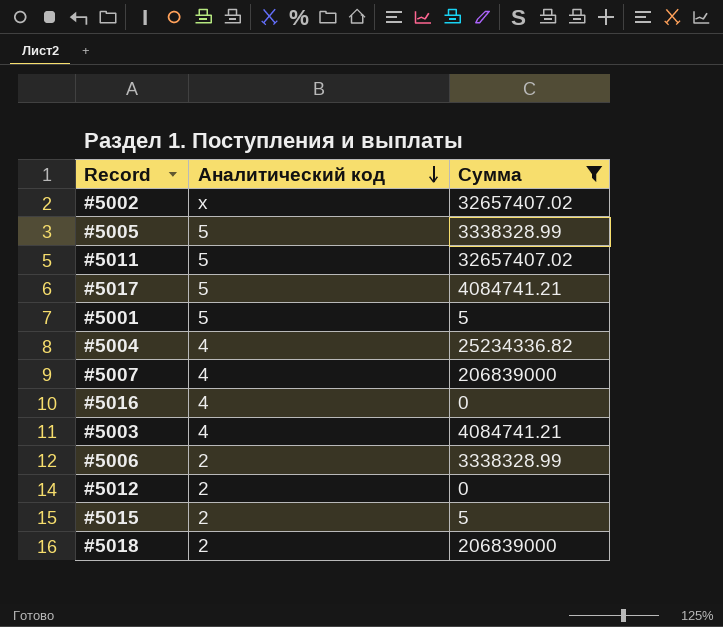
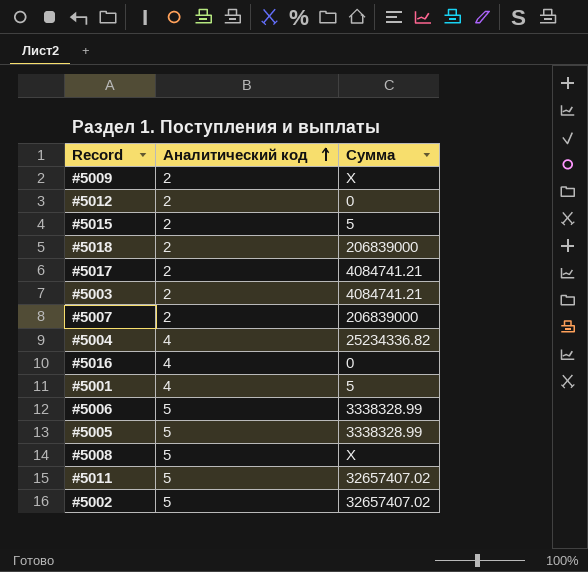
filter: Сумма != X -> none
row order: Аналитический код descending -> Аналитический код ascending
#5017 | Аналитический код: 5 -> 2
#5003 | Аналитический код: 4 -> 2
#5007 | Аналитический код: 4 -> 2
#5001 | Аналитический код: 5 -> 4
#5006 | Аналитический код: 2 -> 5
#5002 | Аналитический код: х -> 5

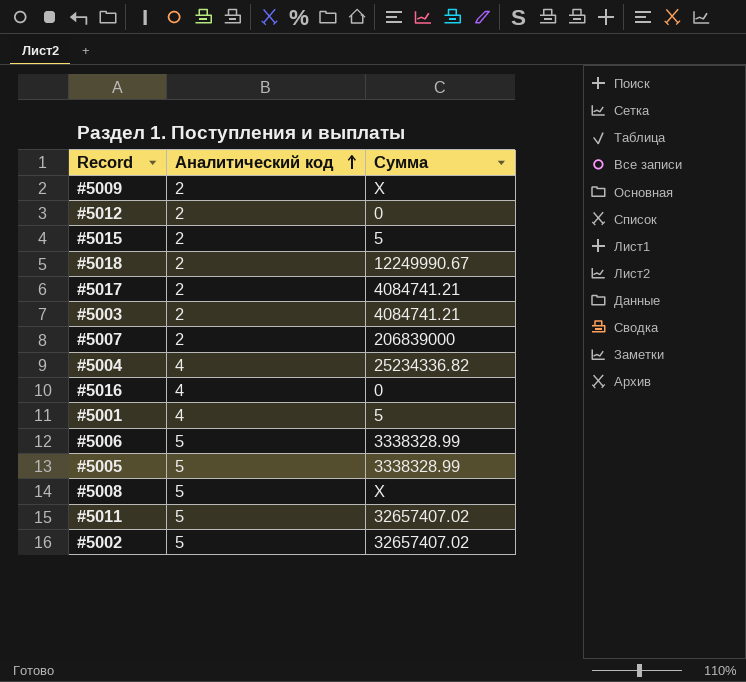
#5018 | Сумма: 206839000 -> 12249990.67

